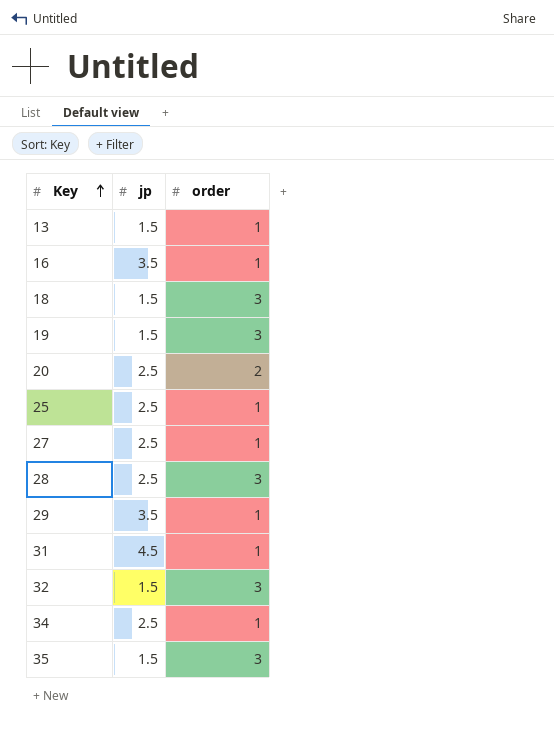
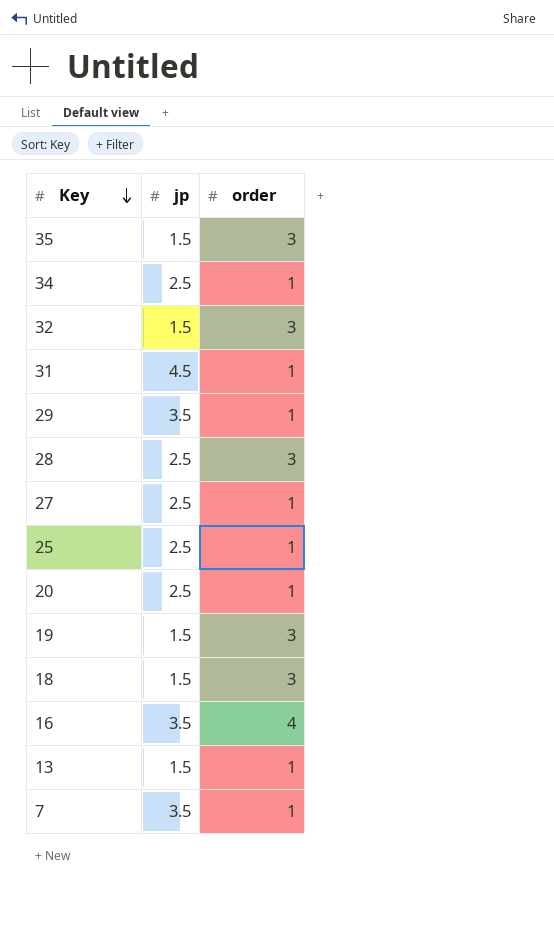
row order: Key ascending -> Key descending
20 | order: 2 -> 1
16 | order: 1 -> 4
row 7: none -> 3.5 | 1

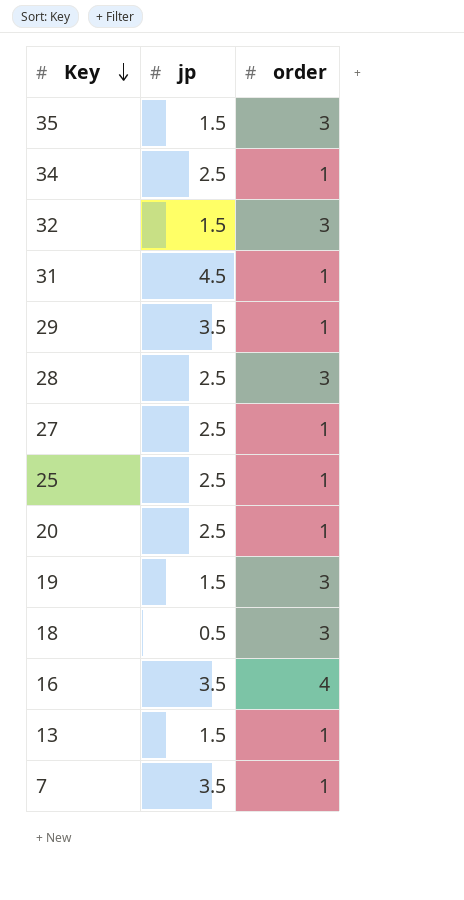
18 | jp: 1.5 -> 0.5

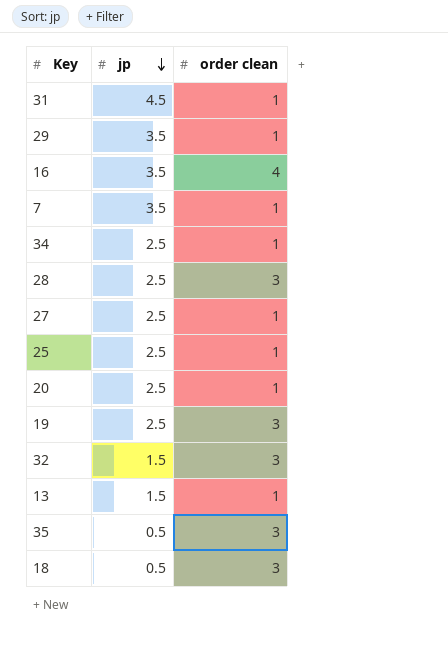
row order: Key descending -> jp descending
column name: order -> order clean
19 | jp: 1.5 -> 2.5
35 | jp: 1.5 -> 0.5

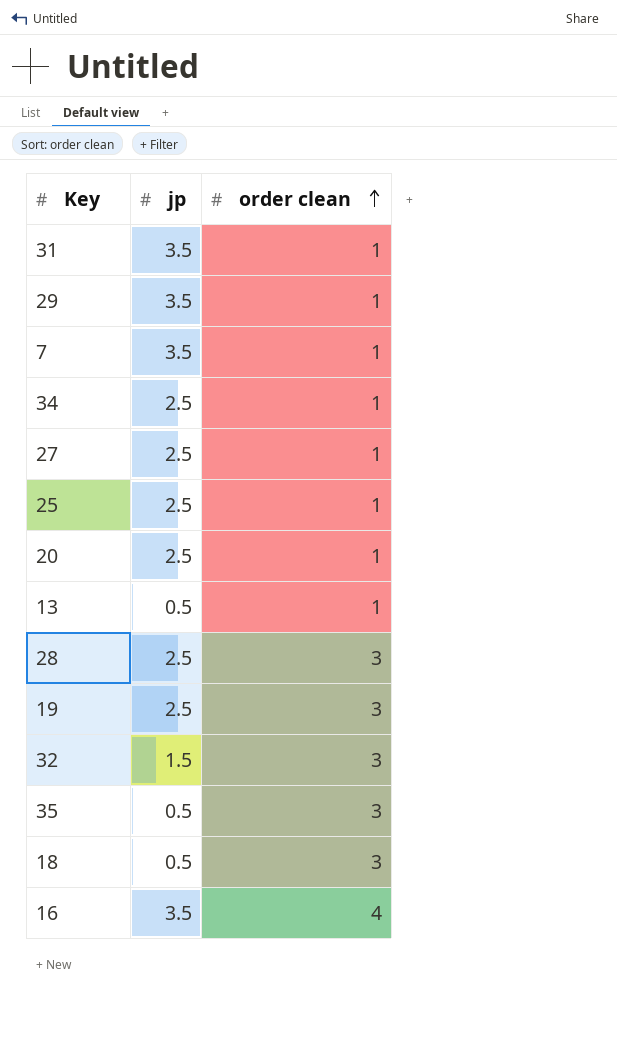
row order: jp descending -> order clean ascending
31 | jp: 4.5 -> 3.5
13 | jp: 1.5 -> 0.5

